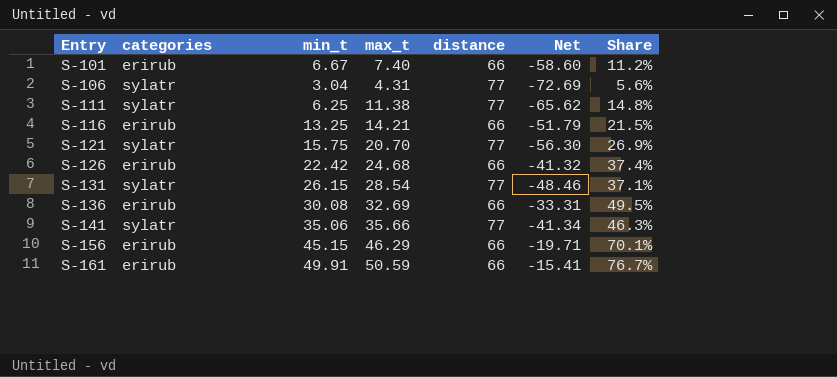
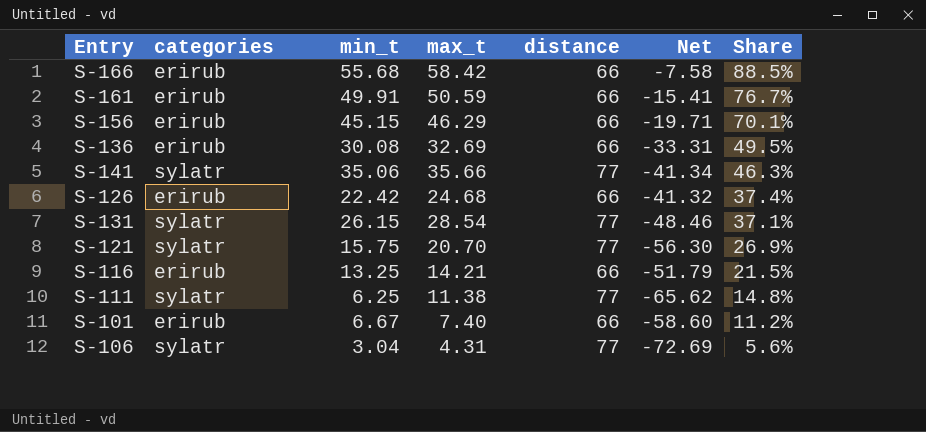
row order: Entry ascending -> Share descending
row S-166: none -> erirub | 55.68 | 58.42 | 66 | -7.58 | 88.5%

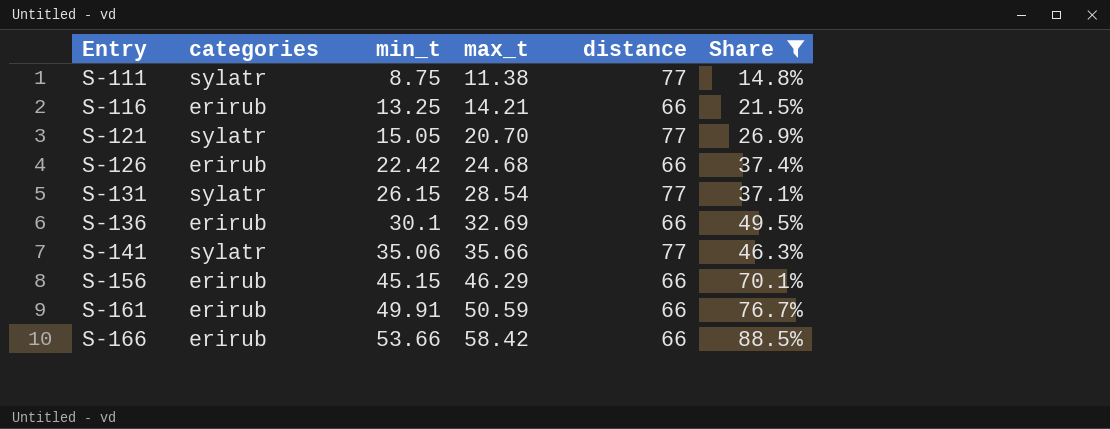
filter: none -> Share >= 14.8%
row order: Share descending -> Entry ascending
column Net | formula: [max_t] - [distance] -> none
S-111 | min_t: 6.25 -> 8.75
S-121 | min_t: 15.75 -> 15.05
S-136 | min_t: 30.08 -> 30.1
S-166 | min_t: 55.68 -> 53.66

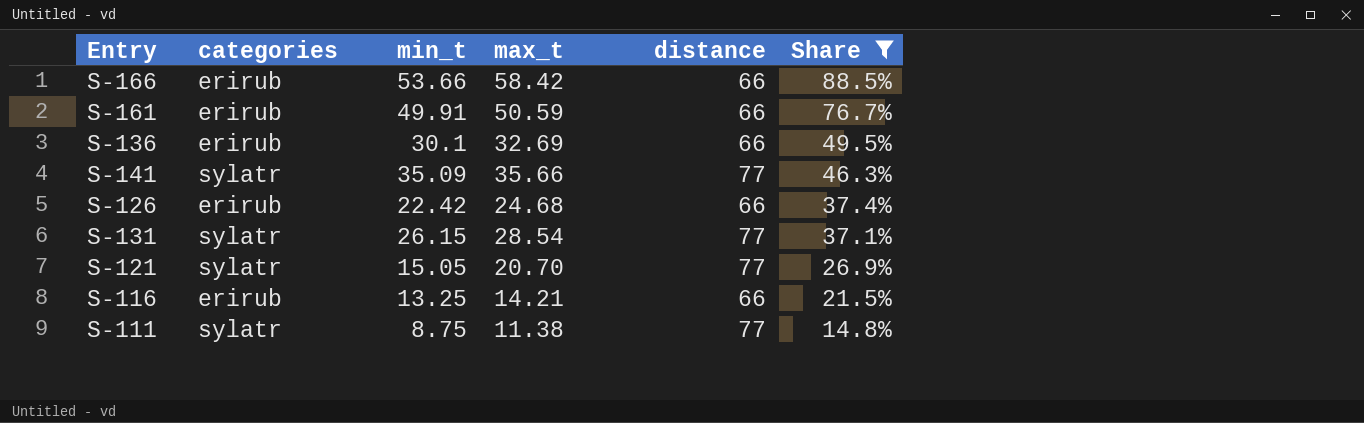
row order: Entry ascending -> Share descending
row S-156: erirub | 45.15 | 46.29 | 66 | 70.1% -> none
S-141 | min_t: 35.06 -> 35.09

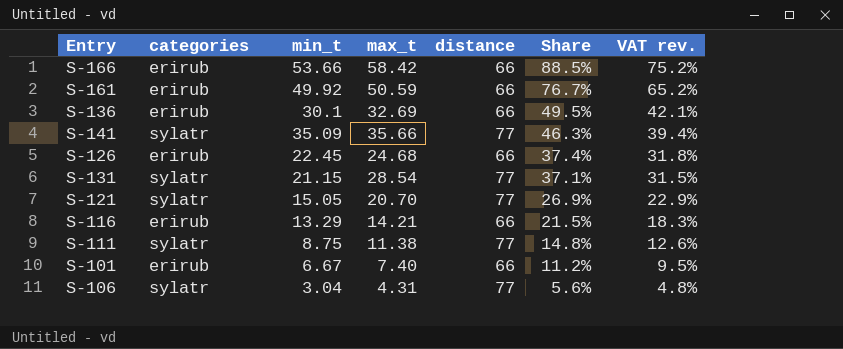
filter: Share >= 14.8% -> none
column VAT rev. | formula: none -> [Share] * 0.85
S-161 | min_t: 49.91 -> 49.92
S-126 | min_t: 22.42 -> 22.45
S-131 | min_t: 26.15 -> 21.15
S-116 | min_t: 13.25 -> 13.29

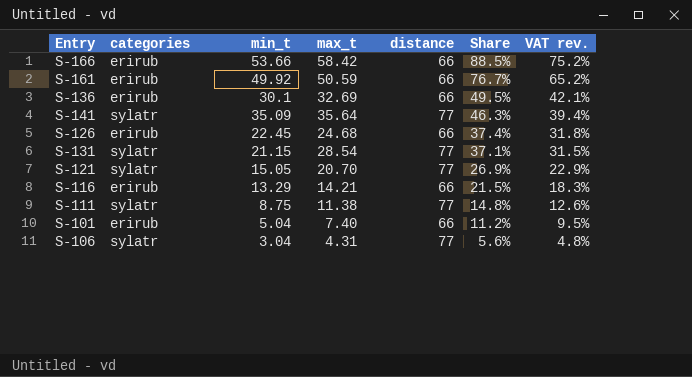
S-141 | max_t: 35.66 -> 35.64
S-101 | min_t: 6.67 -> 5.04

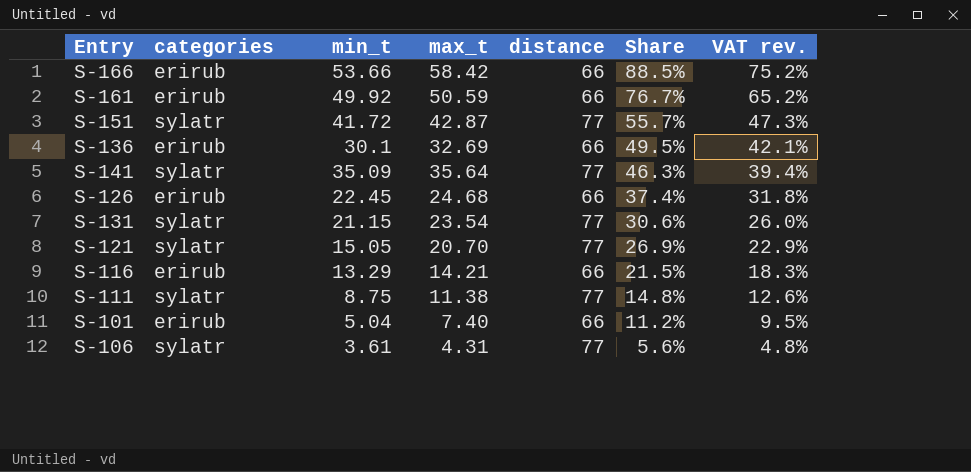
row S-151: none -> sylatr | 41.72 | 42.87 | 77 | 55.7% | 47.3%
S-131 | max_t: 28.54 -> 23.54
S-131 | Share: 37.1% -> 30.6%
S-131 | VAT rev.: 31.5% -> 26.0%
S-106 | min_t: 3.04 -> 3.61

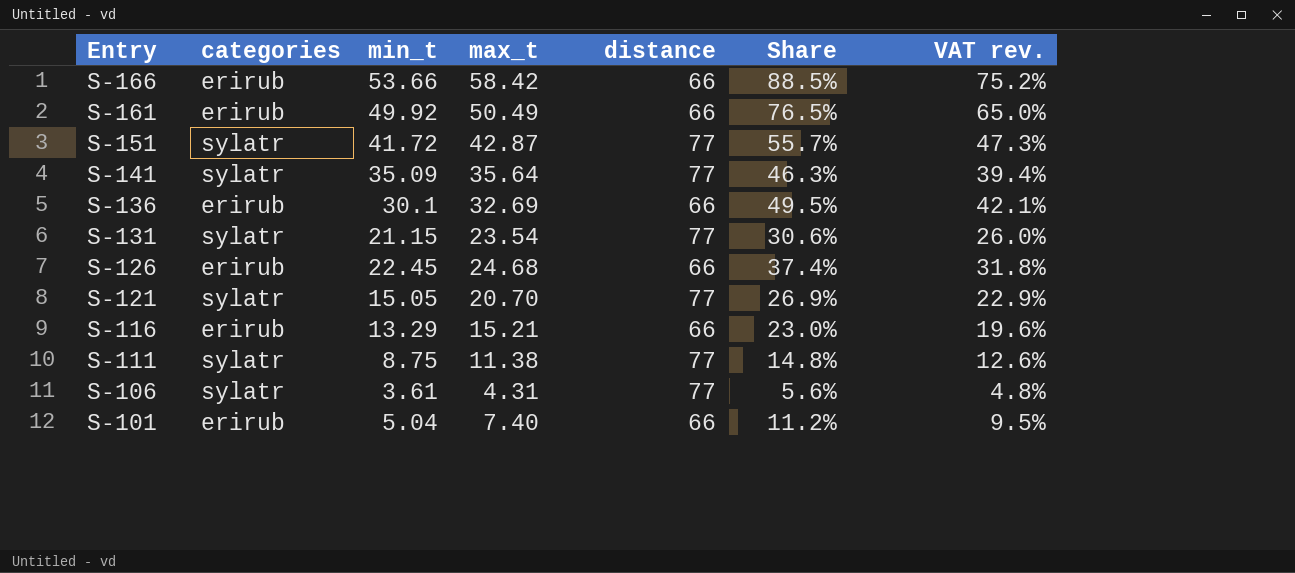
row order: Share descending -> Entry descending
S-161 | max_t: 50.59 -> 50.49
S-161 | Share: 76.7% -> 76.5%
S-161 | VAT rev.: 65.2% -> 65.0%
S-116 | max_t: 14.21 -> 15.21
S-116 | Share: 21.5% -> 23.0%
S-116 | VAT rev.: 18.3% -> 19.6%

